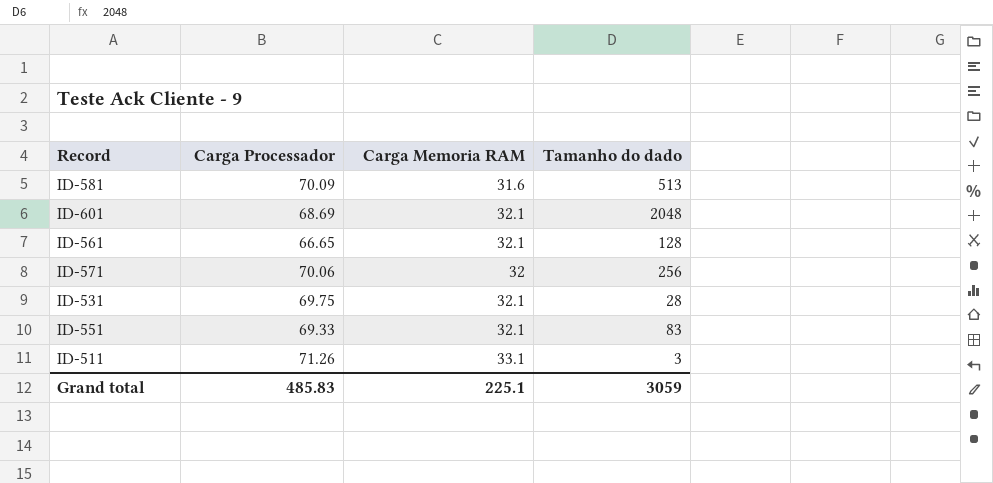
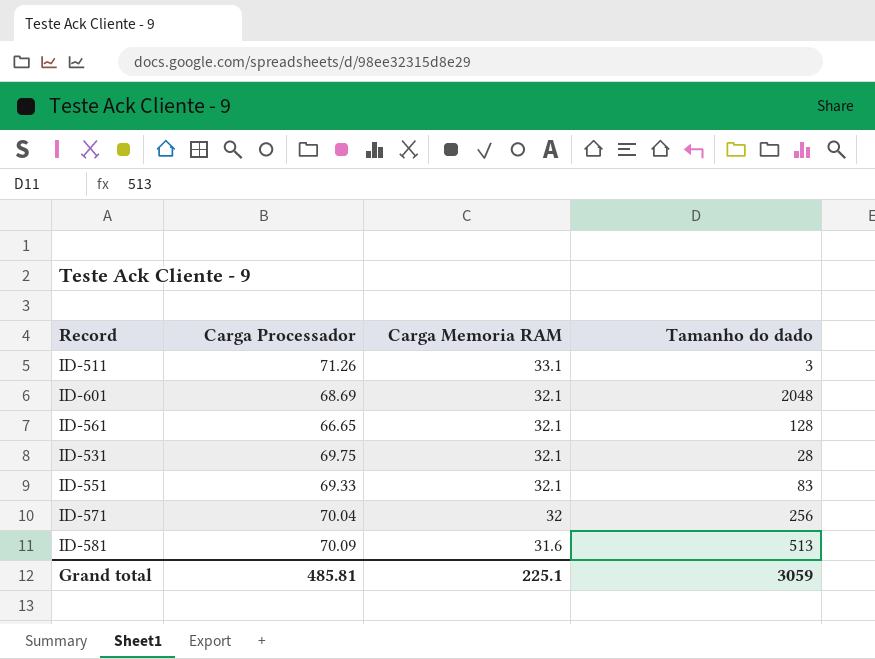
row order: none -> Carga Memoria RAM descending
ID-571 | Carga Processador: 70.06 -> 70.04
Grand total | Carga Processador: 485.83 -> 485.81

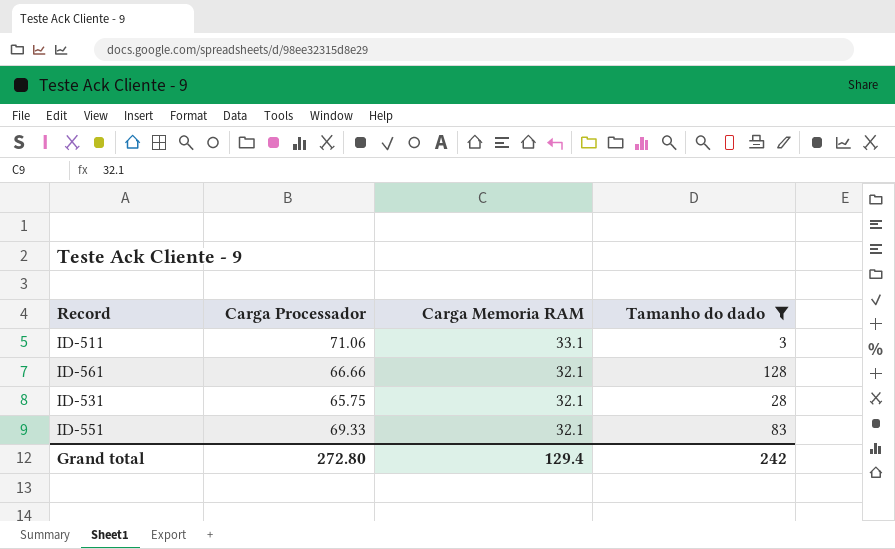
filter: none -> Tamanho do dado <= 128
ID-511 | Carga Processador: 71.26 -> 71.06
ID-561 | Carga Processador: 66.65 -> 66.66
ID-531 | Carga Processador: 69.75 -> 65.75
Grand total | Carga Processador: 485.81 -> 272.80
Grand total | Carga Memoria RAM: 225.1 -> 129.4
Grand total | Tamanho do dado: 3059 -> 242

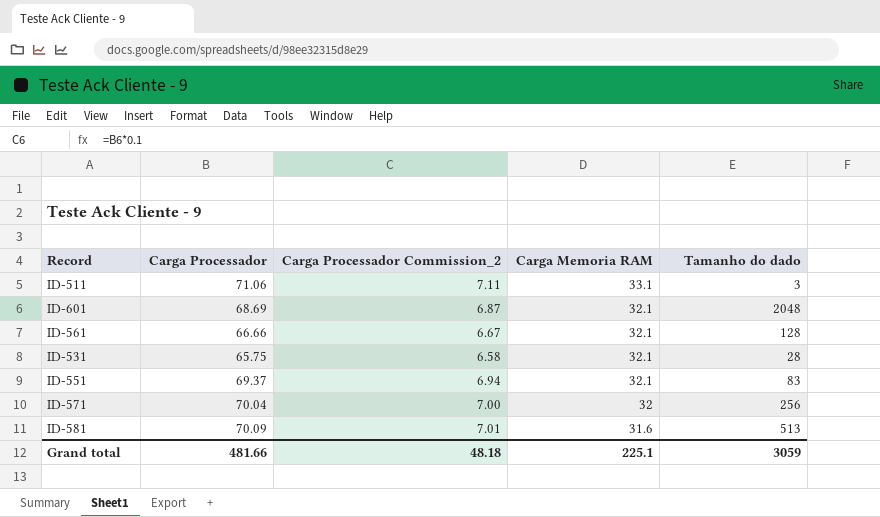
filter: Tamanho do dado <= 128 -> none
column Carga Processador Commission_2 | formula: none -> [Carga Processador] * 0.1
ID-551 | Carga Processador: 69.33 -> 69.37
Grand total | Carga Processador: 272.80 -> 481.66
Grand total | Carga Memoria RAM: 129.4 -> 225.1
Grand total | Tamanho do dado: 242 -> 3059

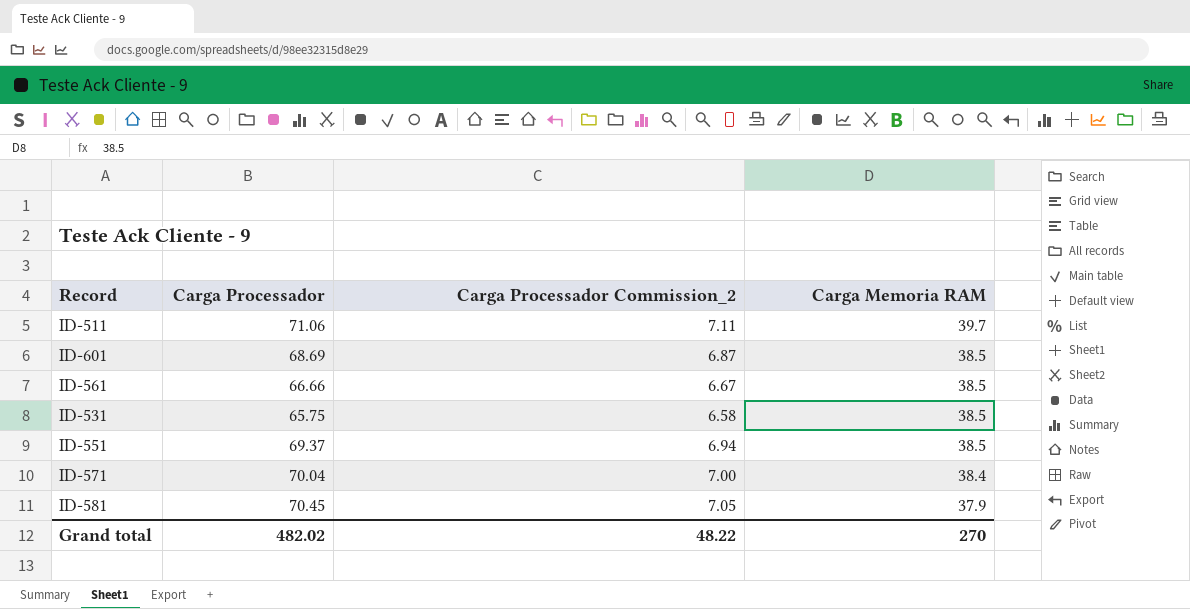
column Tamanho do dado | position: 5 -> none
ID-511 | Carga Memoria RAM: 33.1 -> 39.7
ID-601 | Carga Memoria RAM: 32.1 -> 38.5
ID-561 | Carga Memoria RAM: 32.1 -> 38.5
ID-531 | Carga Memoria RAM: 32.1 -> 38.5
ID-551 | Carga Memoria RAM: 32.1 -> 38.5
ID-571 | Carga Memoria RAM: 32 -> 38.4
ID-581 | Carga Processador: 70.09 -> 70.45
ID-581 | Carga Processador Commission_2: 7.01 -> 7.05
ID-581 | Carga Memoria RAM: 31.6 -> 37.9
Grand total | Carga Processador: 481.66 -> 482.02
Grand total | Carga Processador Commission_2: 48.18 -> 48.22
Grand total | Carga Memoria RAM: 225.1 -> 270

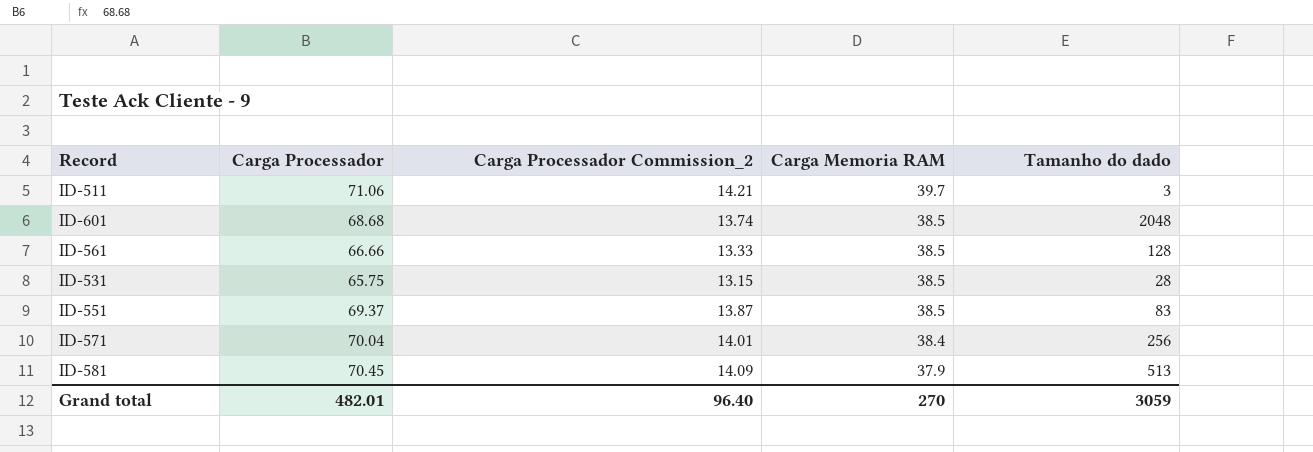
column Carga Processador Commission_2 | formula: [Carga Processador] * 0.1 -> [Carga Processador] * 0.2
column Tamanho do dado | position: none -> 5
ID-601 | Carga Processador: 68.69 -> 68.68
Grand total | Carga Processador: 482.02 -> 482.01
Grand total | Carga Processador Commission_2: 48.22 -> 96.40

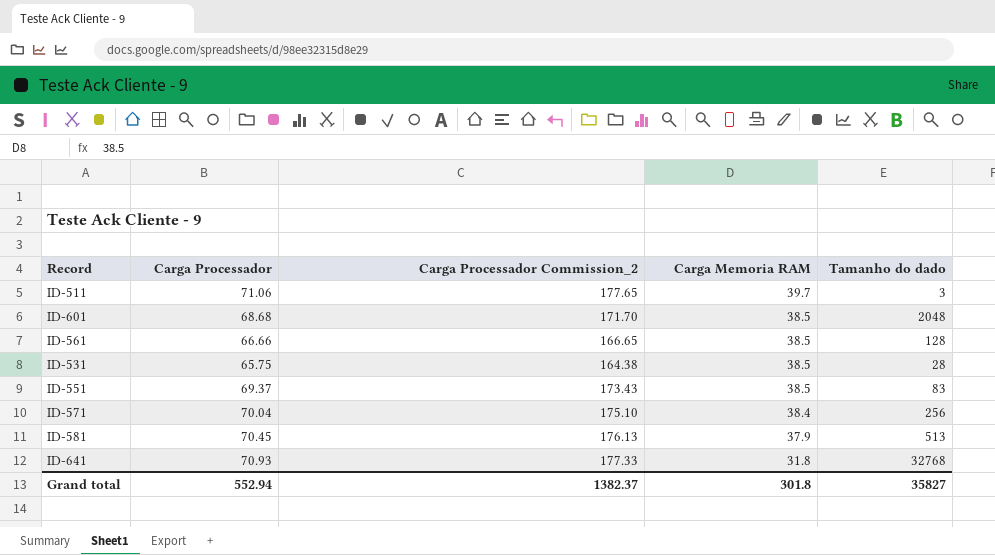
column Carga Processador Commission_2 | formula: [Carga Processador] * 0.2 -> [Carga Processador] * 2.5
row ID-641: none -> 70.93 | 177.33 | 31.8 | 32768
Grand total | Carga Processador: 482.01 -> 552.94
Grand total | Carga Processador Commission_2: 96.40 -> 1382.37
Grand total | Carga Memoria RAM: 270 -> 301.8
Grand total | Tamanho do dado: 3059 -> 35827

